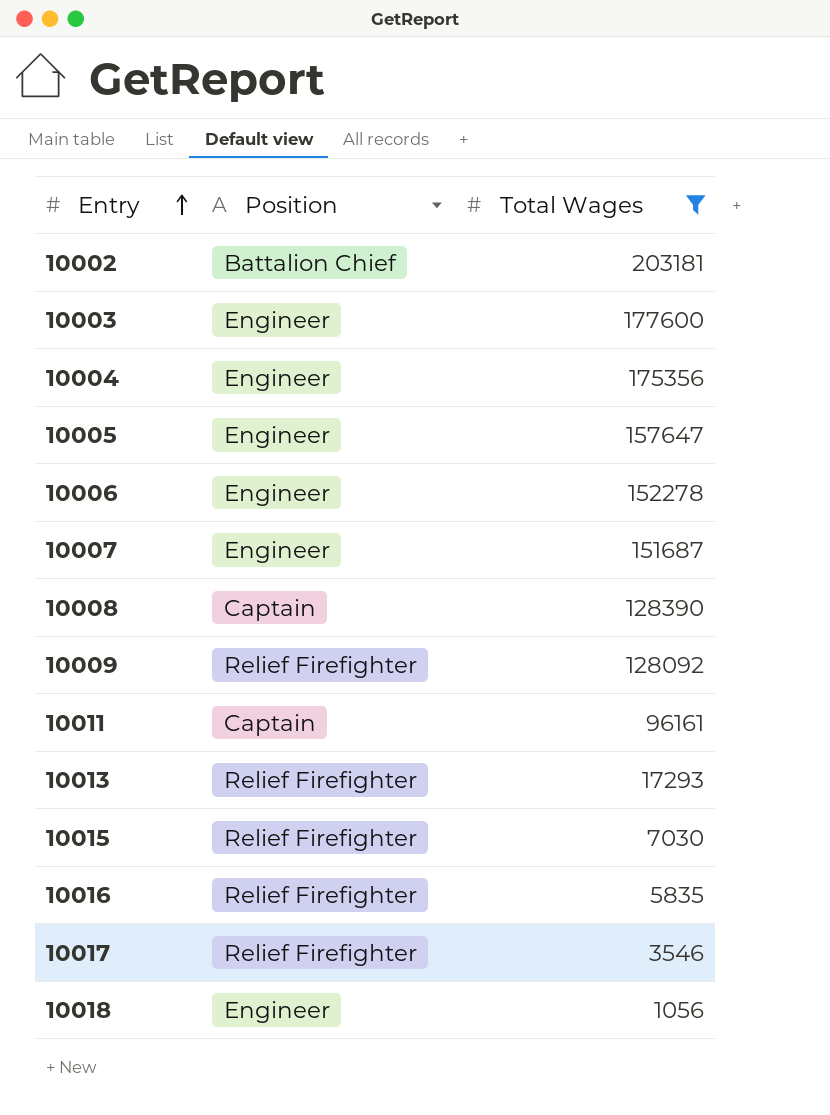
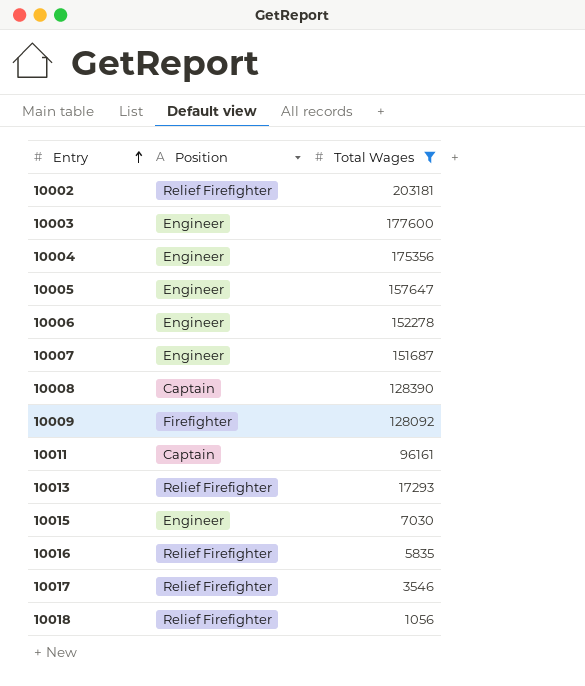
10002 | Position: Battalion Chief -> Relief Firefighter
10009 | Position: Relief Firefighter -> Firefighter
10015 | Position: Relief Firefighter -> Engineer
10018 | Position: Engineer -> Relief Firefighter

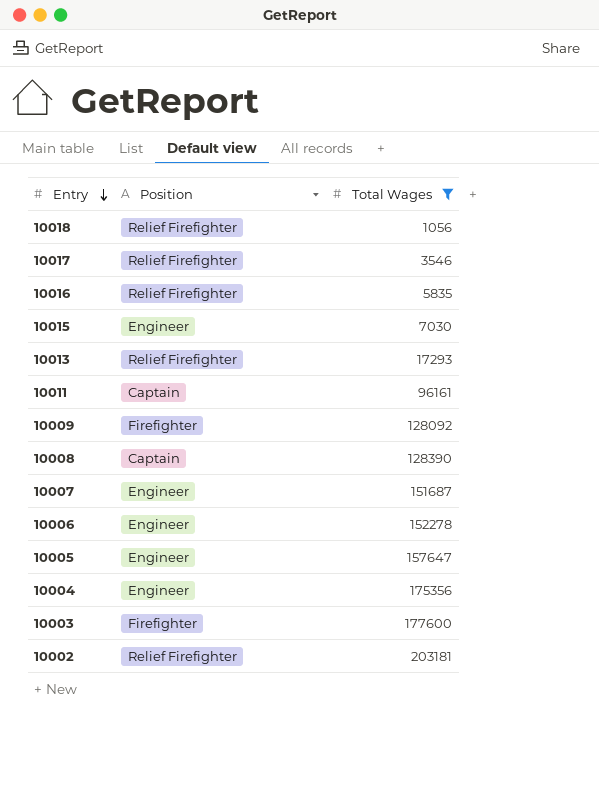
row order: Entry ascending -> Entry descending
10003 | Position: Engineer -> Firefighter

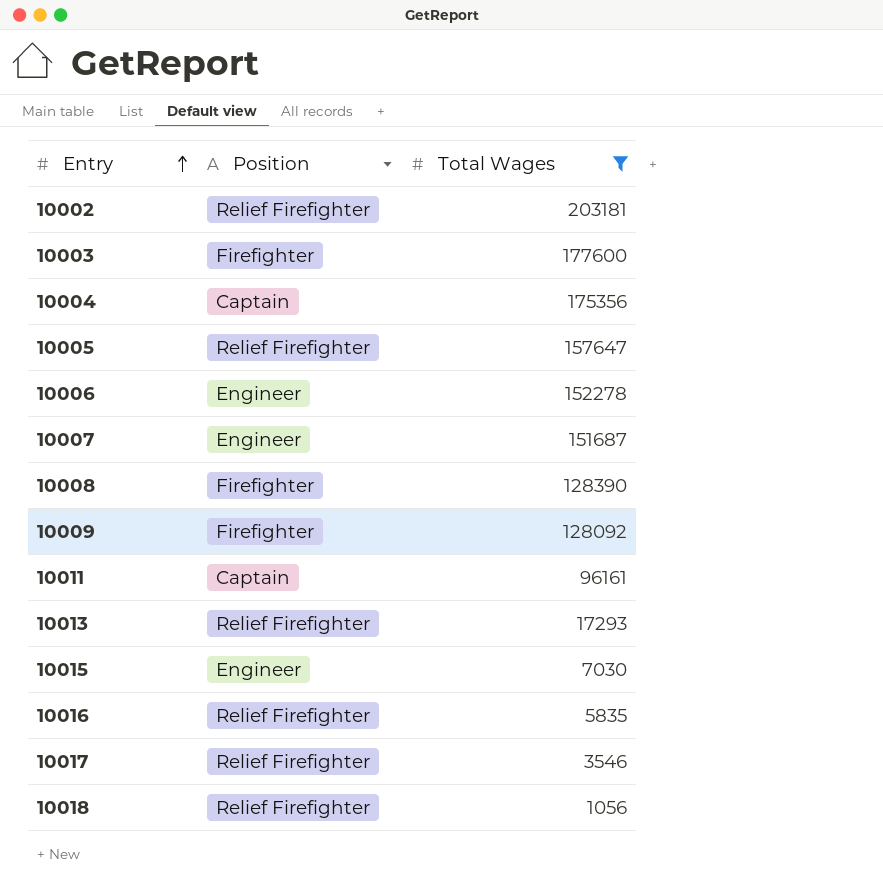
row order: Entry descending -> Entry ascending
10004 | Position: Engineer -> Captain
10005 | Position: Engineer -> Relief Firefighter
10008 | Position: Captain -> Firefighter

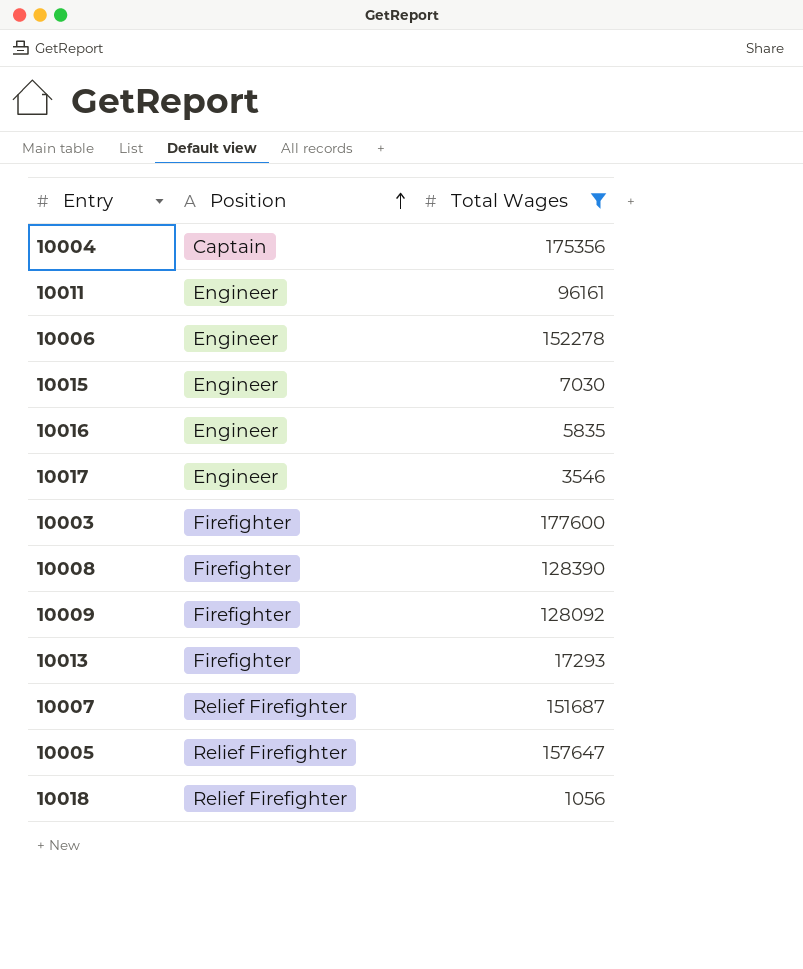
row order: Entry ascending -> Position ascending
row 10002: Relief Firefighter | 203181 -> none
10011 | Position: Captain -> Engineer
10016 | Position: Relief Firefighter -> Engineer
10017 | Position: Relief Firefighter -> Engineer
10013 | Position: Relief Firefighter -> Firefighter
10007 | Position: Engineer -> Relief Firefighter

